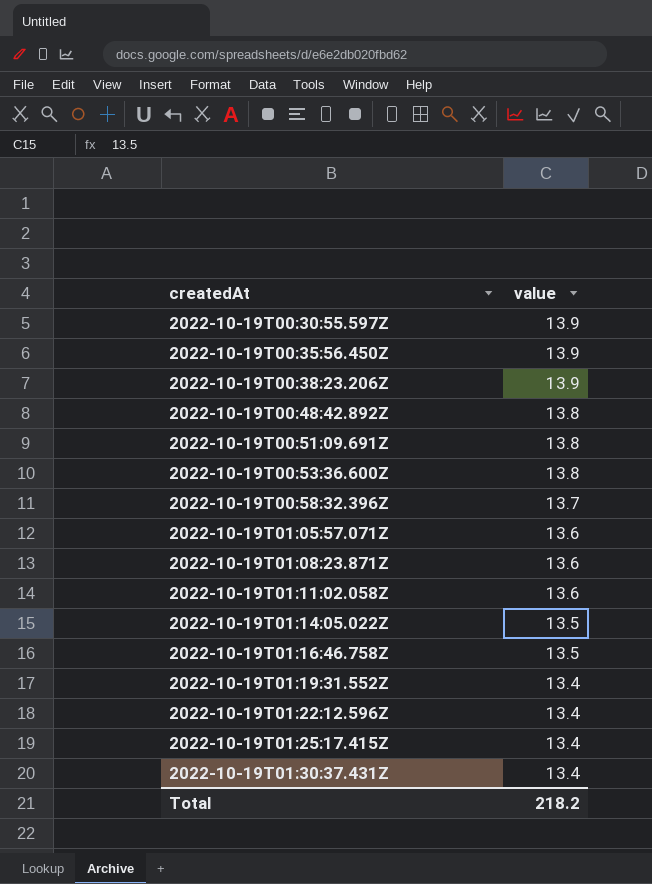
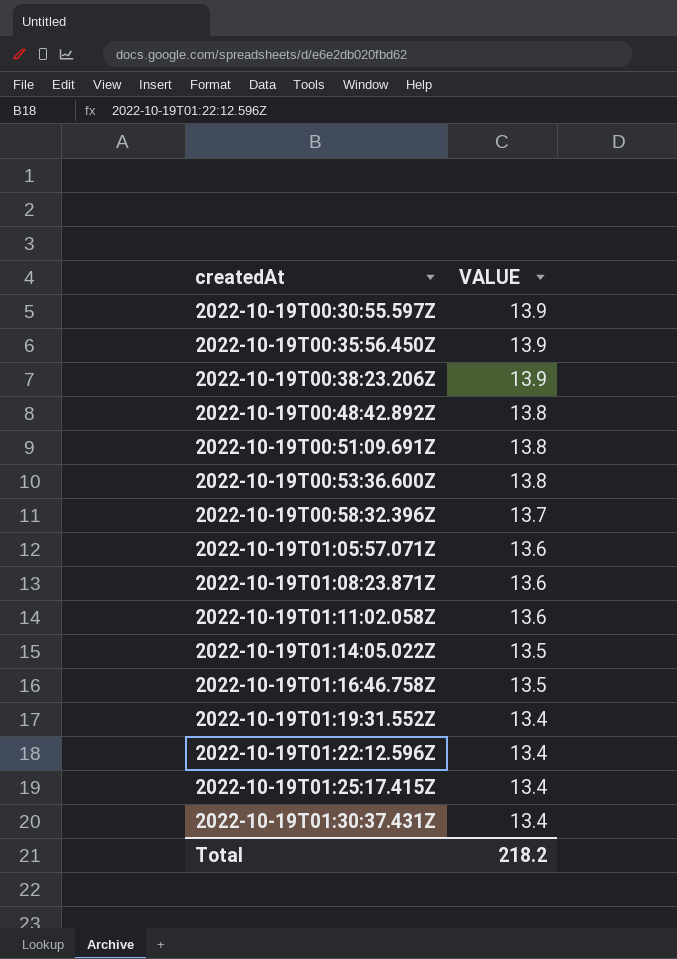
column name: value -> VALUE

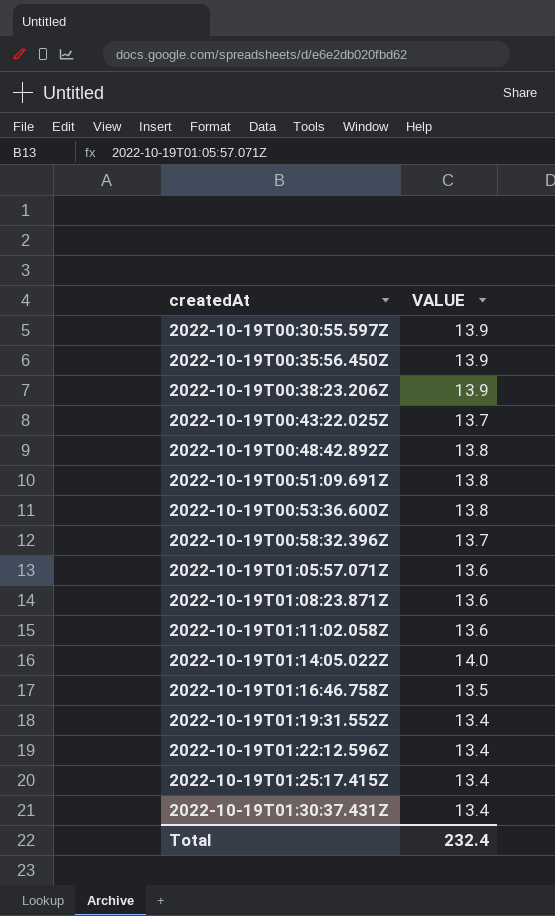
row 2022-10-19T00:43:22.025Z: none -> 13.7
2022-10-19T01:14:05.022Z | VALUE: 13.5 -> 14.0
Total | VALUE: 218.2 -> 232.4

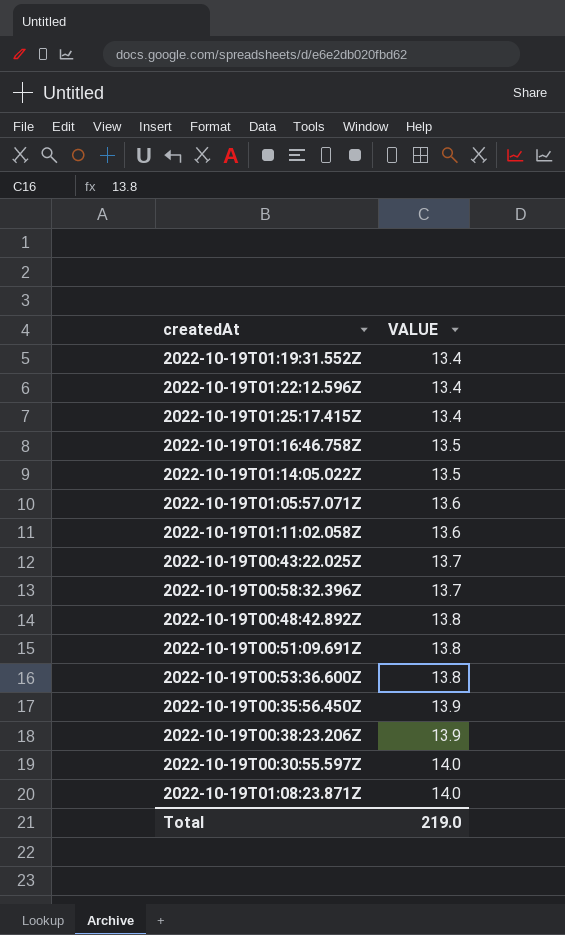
row order: createdAt ascending -> VALUE ascending
row 2022-10-19T01:30:37.431Z: 13.4 -> none
2022-10-19T01:14:05.022Z | VALUE: 14.0 -> 13.5
2022-10-19T00:30:55.597Z | VALUE: 13.9 -> 14.0
2022-10-19T01:08:23.871Z | VALUE: 13.6 -> 14.0
Total | VALUE: 232.4 -> 219.0

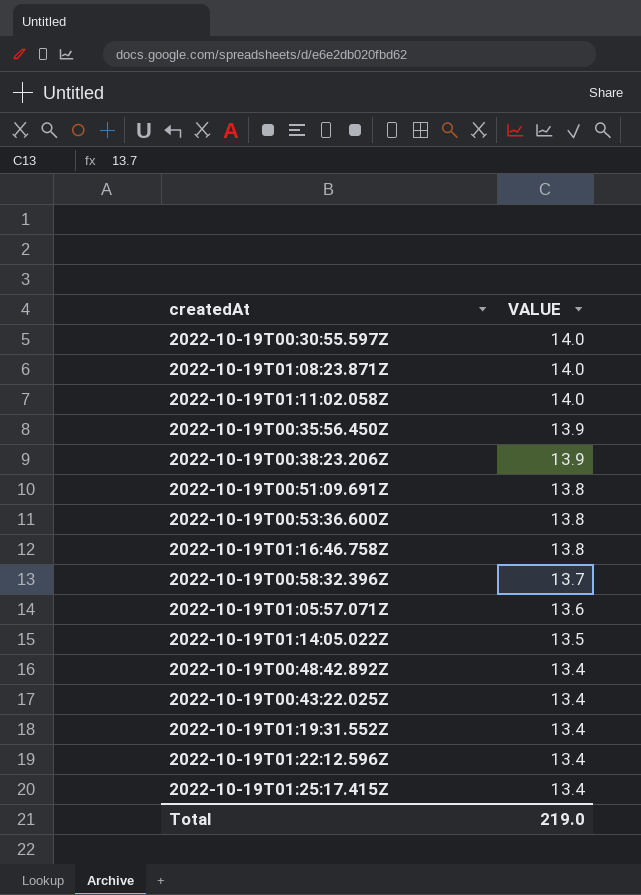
row order: VALUE ascending -> VALUE descending
2022-10-19T01:11:02.058Z | VALUE: 13.6 -> 14.0
2022-10-19T01:16:46.758Z | VALUE: 13.5 -> 13.8
2022-10-19T00:48:42.892Z | VALUE: 13.8 -> 13.4
2022-10-19T00:43:22.025Z | VALUE: 13.7 -> 13.4

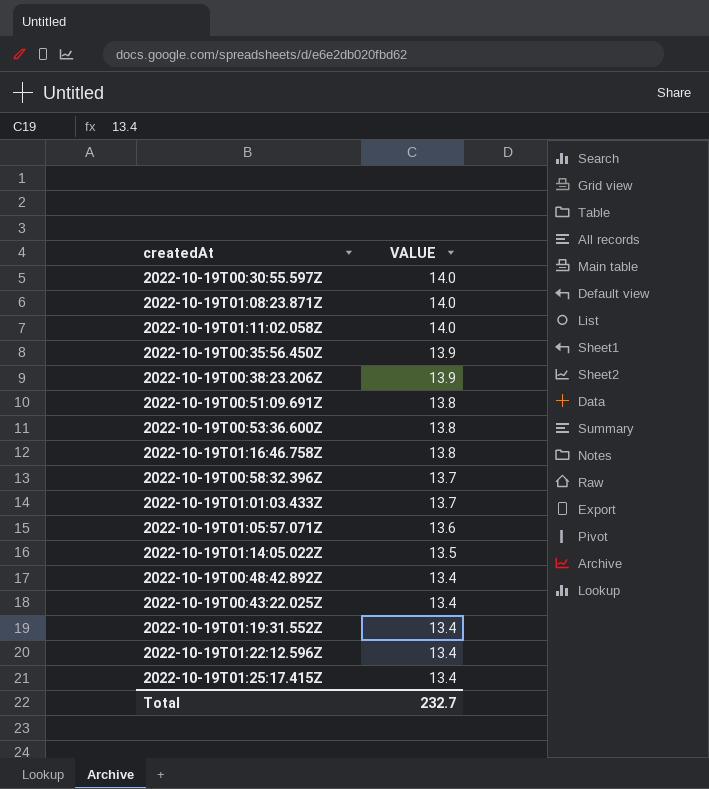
row 2022-10-19T01:01:03.433Z: none -> 13.7
Total | VALUE: 219.0 -> 232.7

